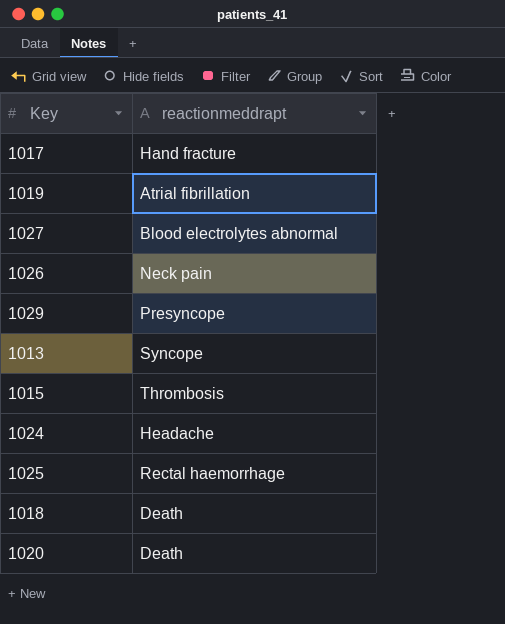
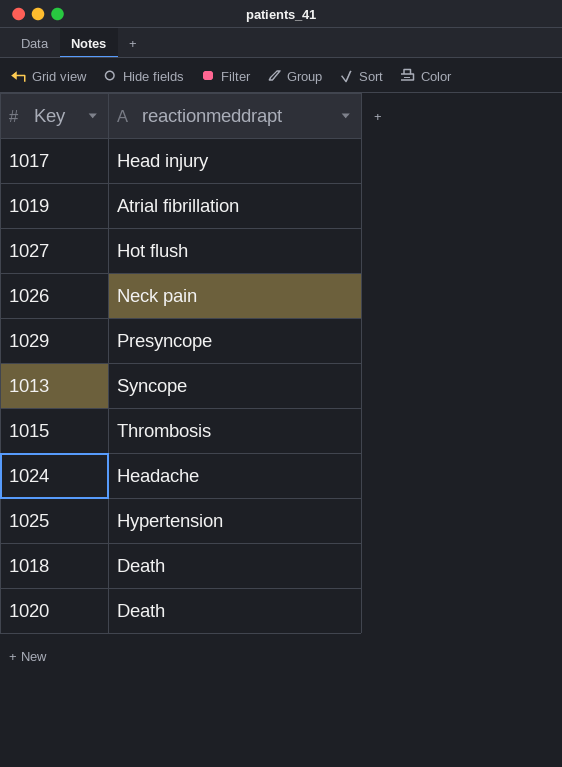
1017 | reactionmeddrapt: Hand fracture -> Head injury
1027 | reactionmeddrapt: Blood electrolytes abnormal -> Hot flush
1025 | reactionmeddrapt: Rectal haemorrhage -> Hypertension

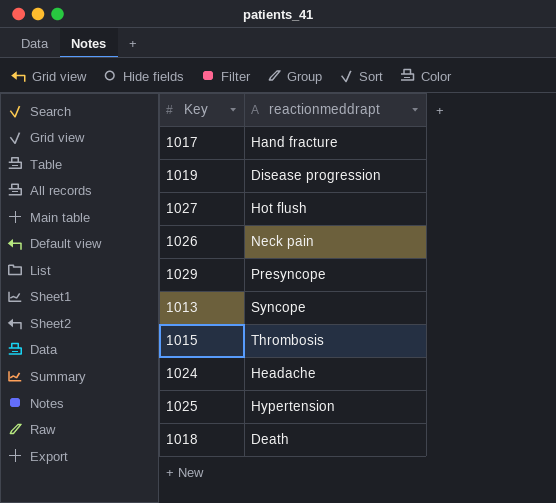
row 1020: Death -> none
1017 | reactionmeddrapt: Head injury -> Hand fracture
1019 | reactionmeddrapt: Atrial fibrillation -> Disease progression

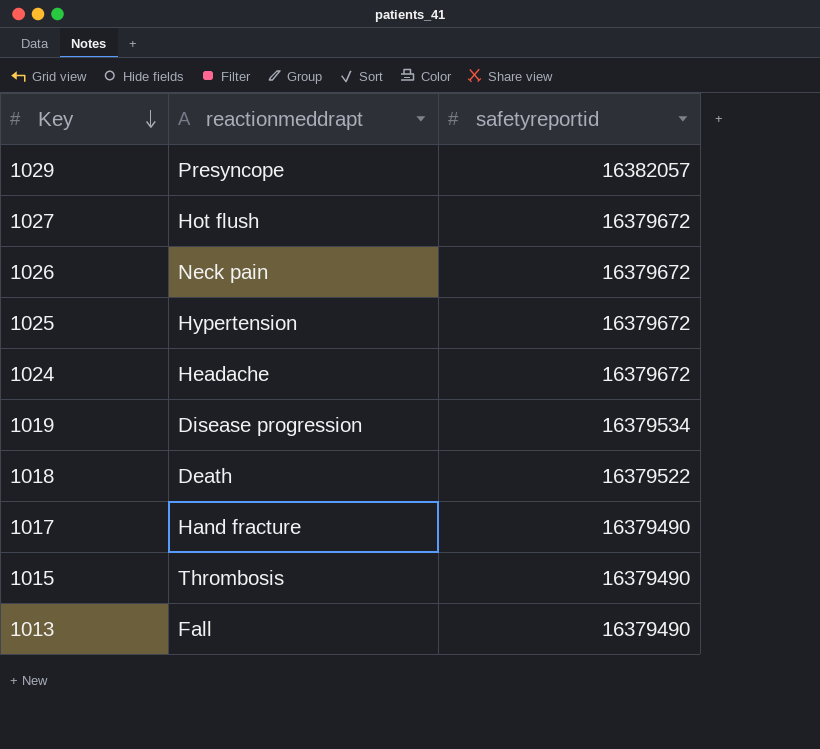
row order: none -> Key descending
column safetyreportid | position: none -> 3
1013 | reactionmeddrapt: Syncope -> Fall

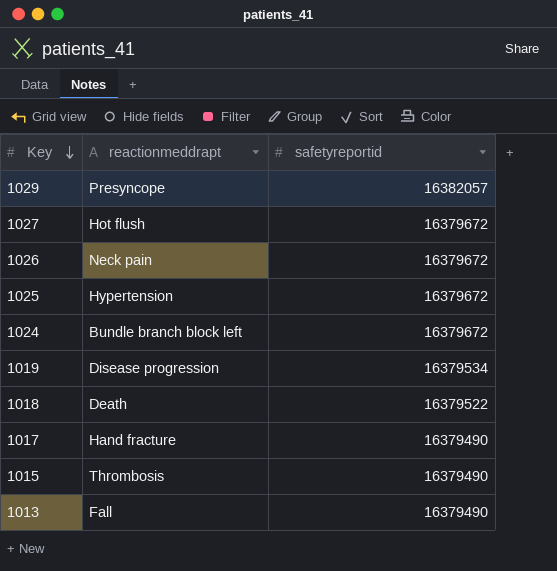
1024 | reactionmeddrapt: Headache -> Bundle branch block left

